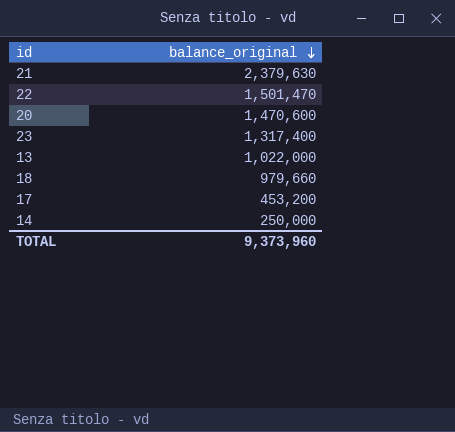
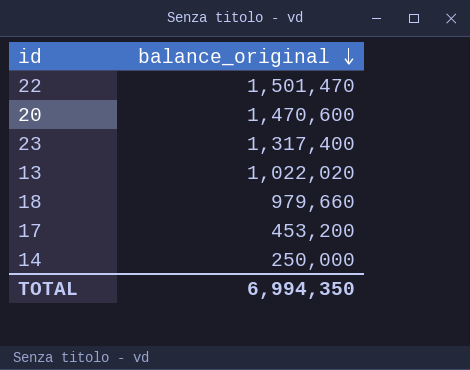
row 21: 2,379,630 -> none
13 | balance_original: 1,022,000 -> 1,022,020
TOTAL | balance_original: 9,373,960 -> 6,994,350

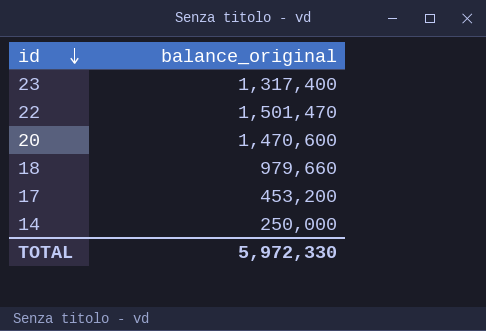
row order: balance_original descending -> id descending
row 13: 1,022,020 -> none
TOTAL | balance_original: 6,994,350 -> 5,972,330

